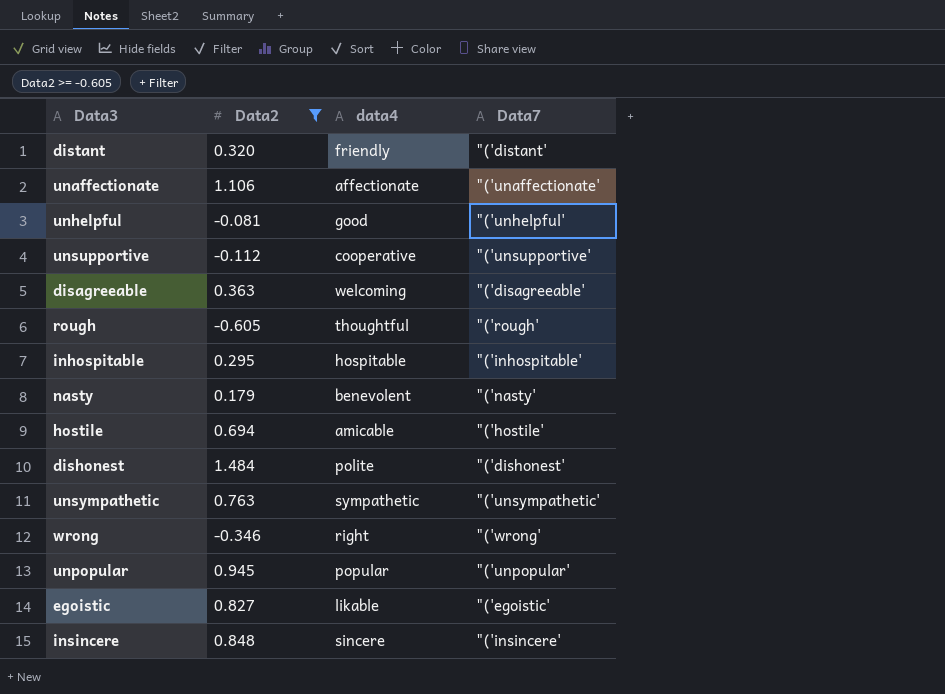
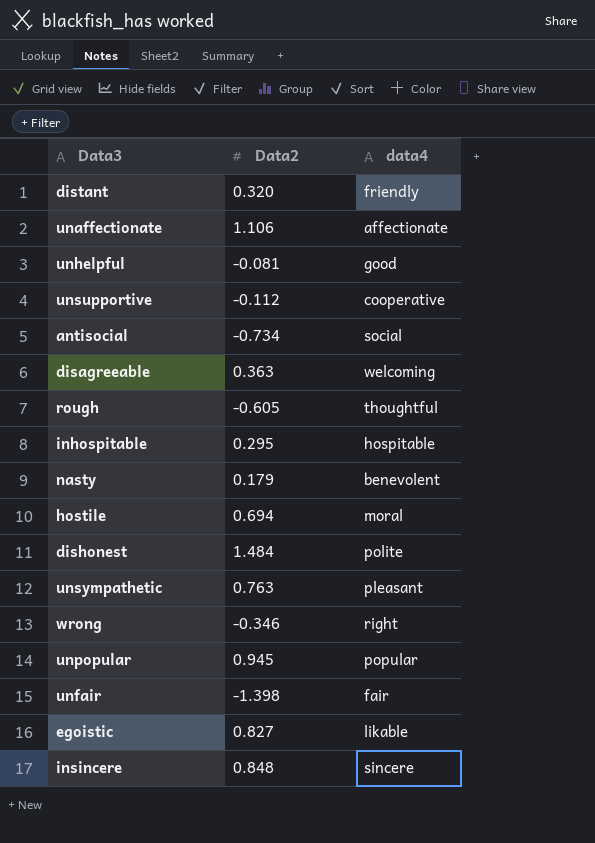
filter: Data2 >= -0.605 -> none
column Data7 | position: 4 -> none
hostile | data4: amicable -> moral
unsympathetic | data4: sympathetic -> pleasant

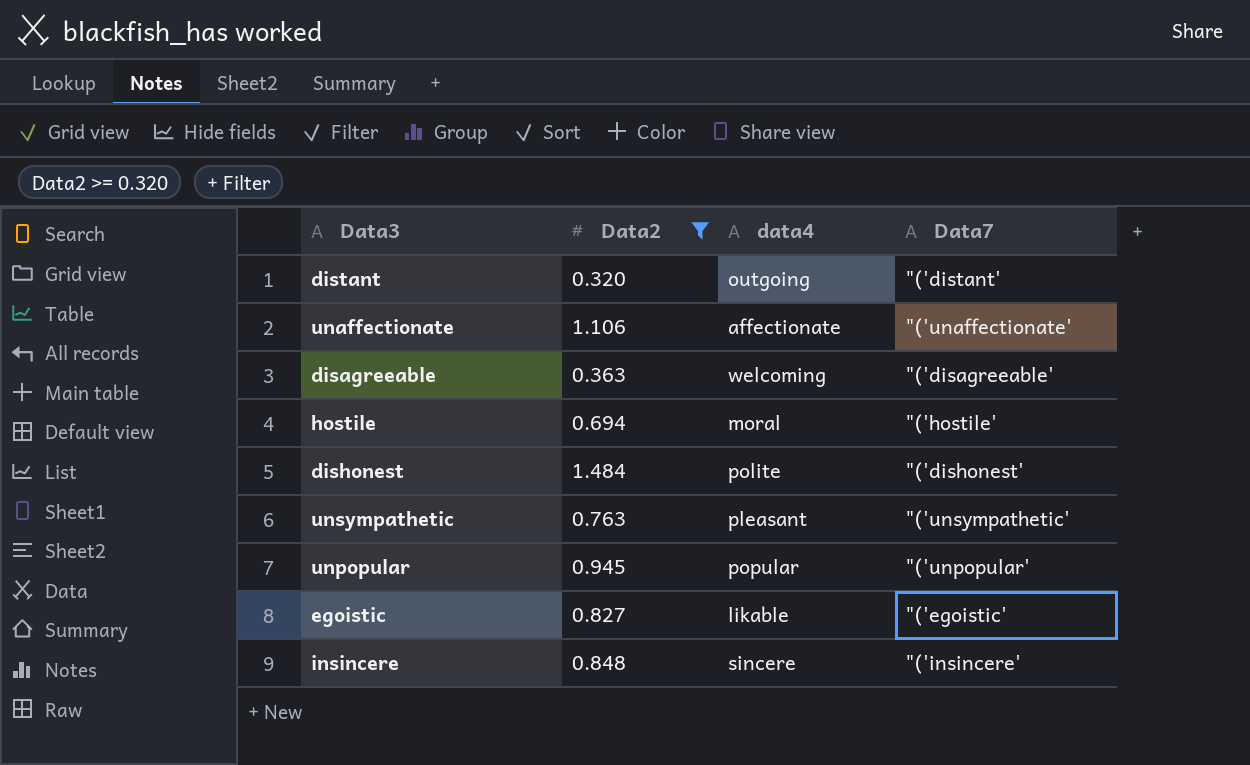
filter: none -> Data2 >= 0.320
column Data7 | position: none -> 4
distant | data4: friendly -> outgoing

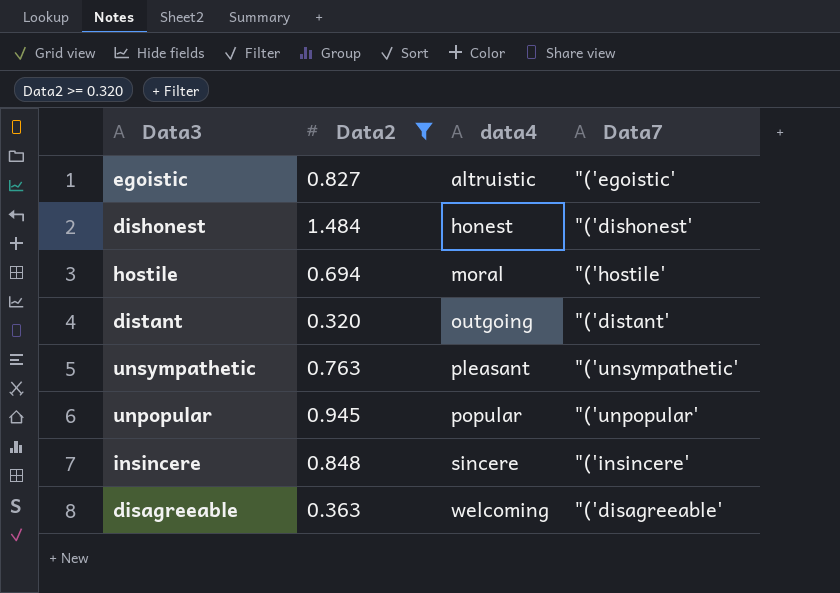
row order: none -> data4 ascending
row unaffectionate: 1.106 | affectionate | "('unaffectionate' -> none
egoistic | data4: likable -> altruistic
dishonest | data4: polite -> honest

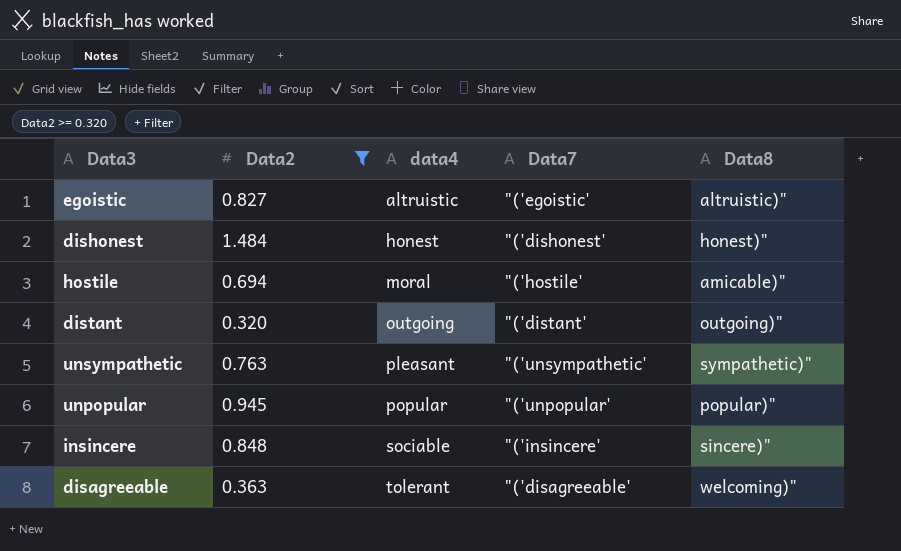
column Data8 | position: none -> 5
insincere | data4: sincere -> sociable
disagreeable | data4: welcoming -> tolerant

